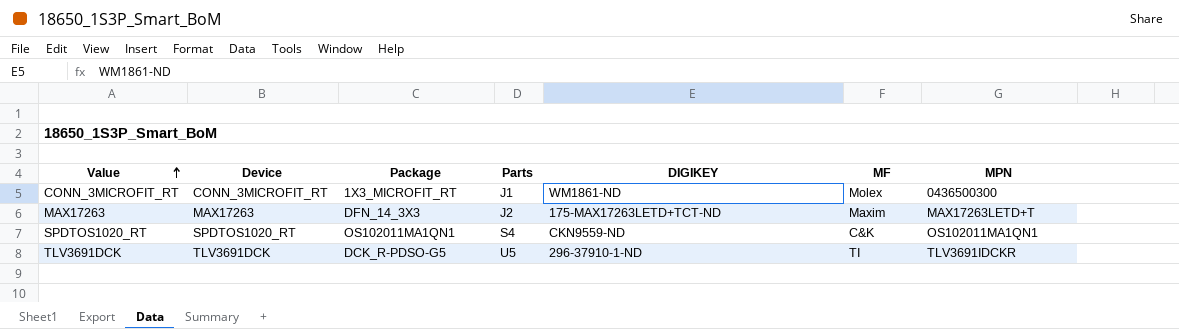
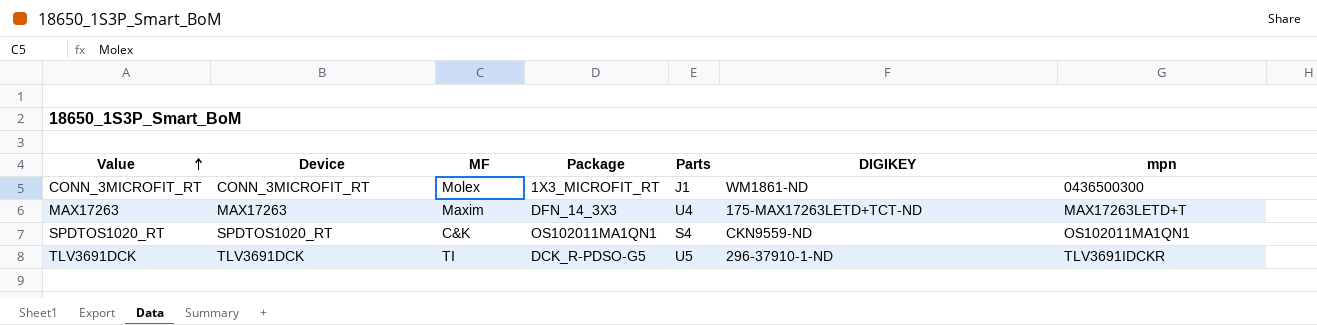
column MF | position: 6 -> 3
column name: MPN -> mpn
MAX17263 | Parts: J2 -> U4

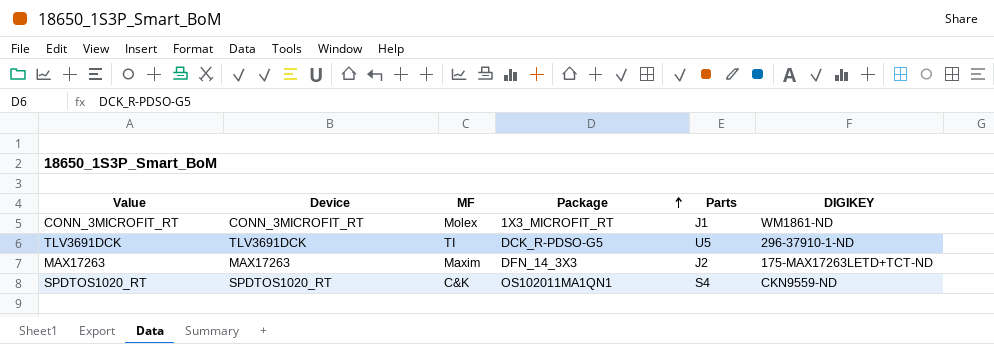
row order: Value ascending -> Package ascending
column mpn | position: 7 -> none
MAX17263 | Parts: U4 -> J2

